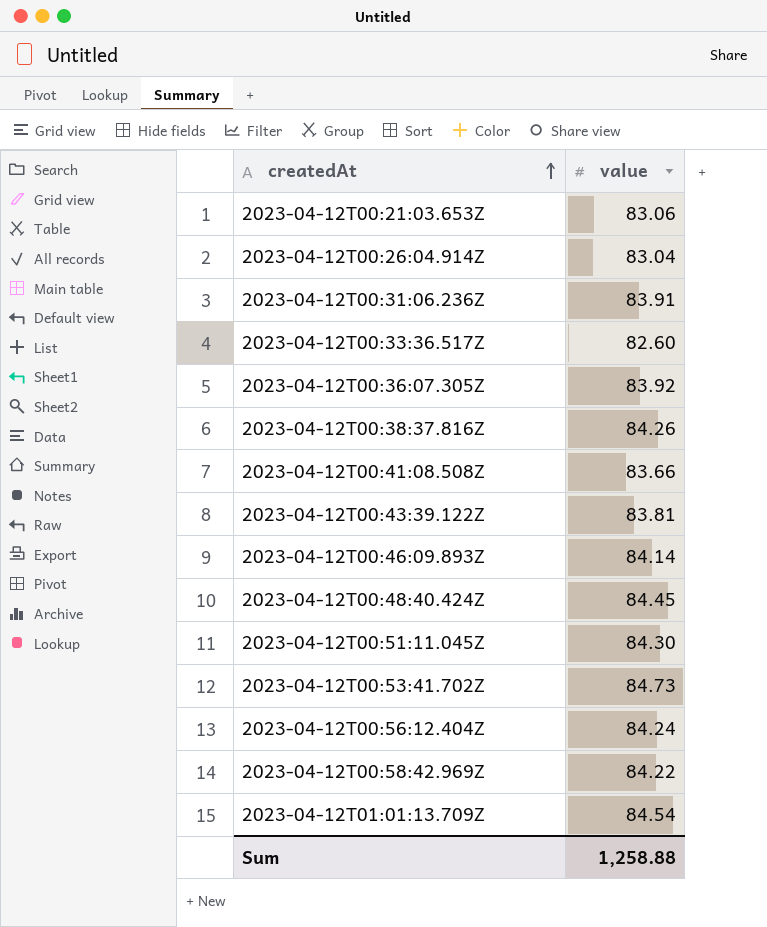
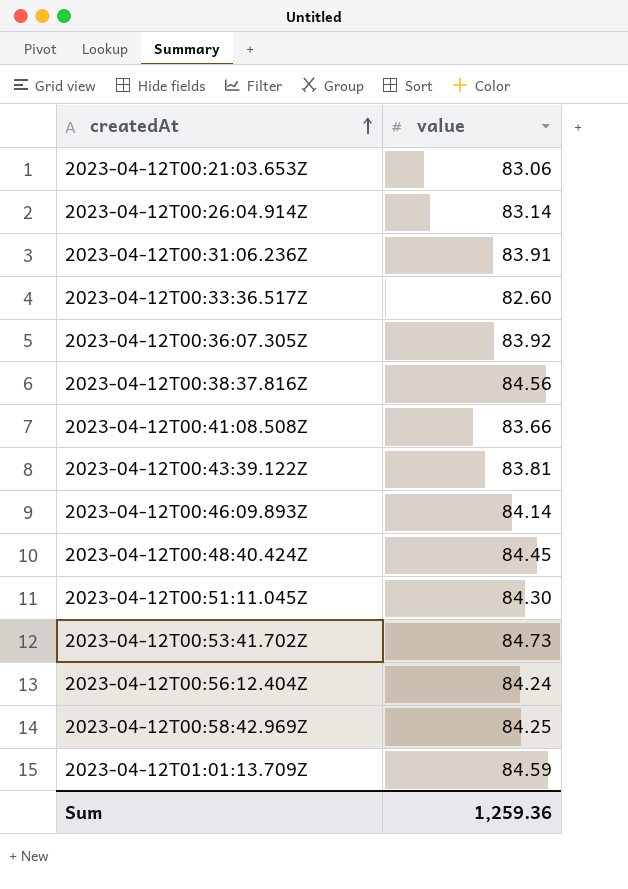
2023-04-12T00:26:04.914Z | value: 83.04 -> 83.14
2023-04-12T00:38:37.816Z | value: 84.26 -> 84.56
2023-04-12T00:58:42.969Z | value: 84.22 -> 84.25
2023-04-12T01:01:13.709Z | value: 84.54 -> 84.59
Sum | value: 1,258.88 -> 1,259.36

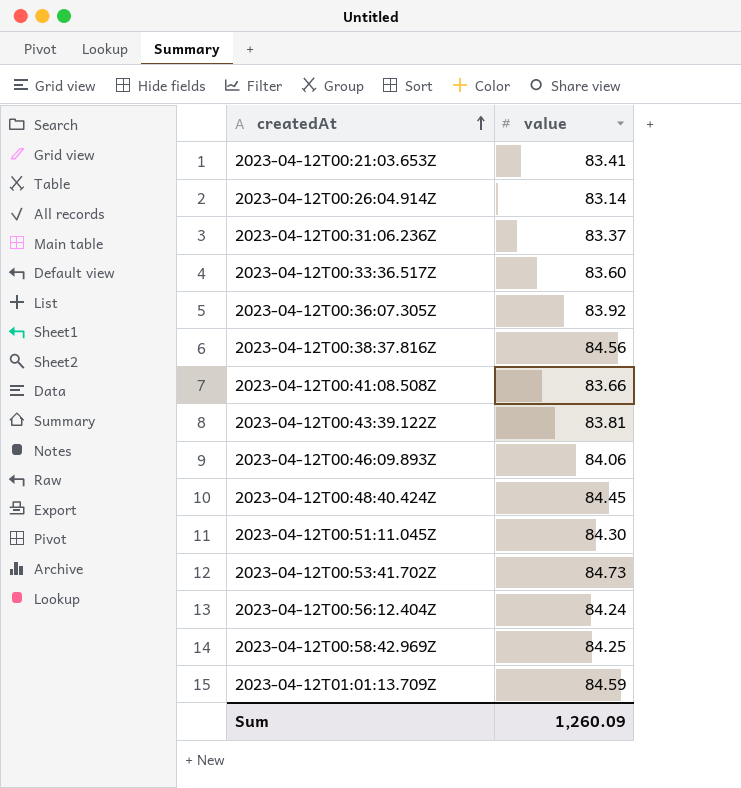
2023-04-12T00:21:03.653Z | value: 83.06 -> 83.41
2023-04-12T00:31:06.236Z | value: 83.91 -> 83.37
2023-04-12T00:33:36.517Z | value: 82.60 -> 83.60
2023-04-12T00:46:09.893Z | value: 84.14 -> 84.06
Sum | value: 1,259.36 -> 1,260.09

